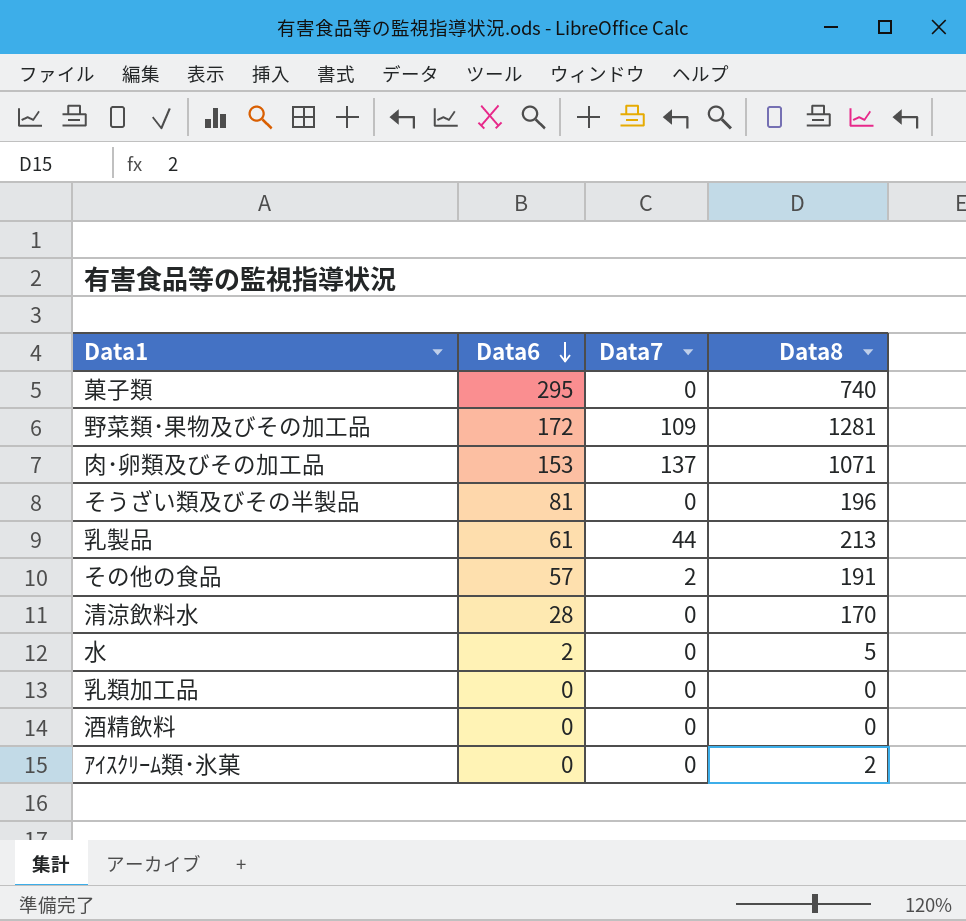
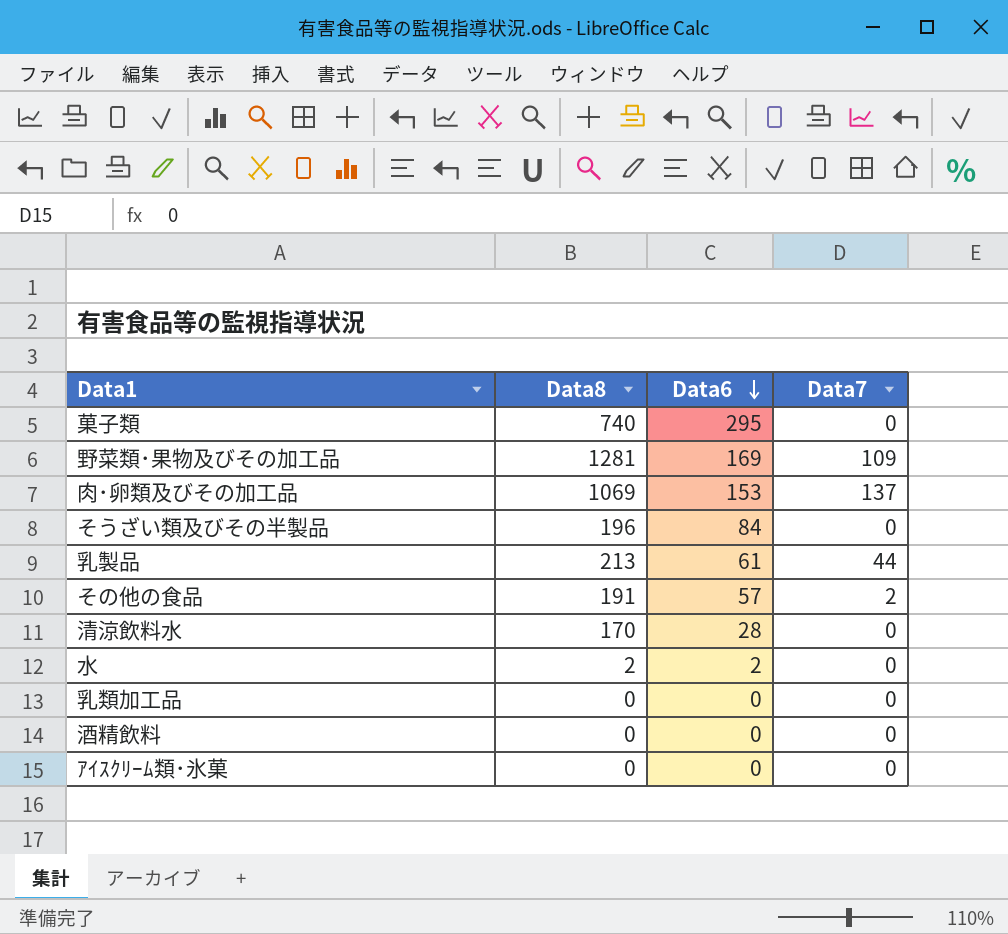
column Data8 | position: 4 -> 2
野菜類･果物及びその加工品 | Data6: 172 -> 169
肉･卵類及びその加工品 | Data8: 1071 -> 1069
そうざい類及びその半製品 | Data6: 81 -> 84
水 | Data8: 5 -> 2
ｱｲｽｸﾘｰﾑ類･氷菓 | Data8: 2 -> 0

